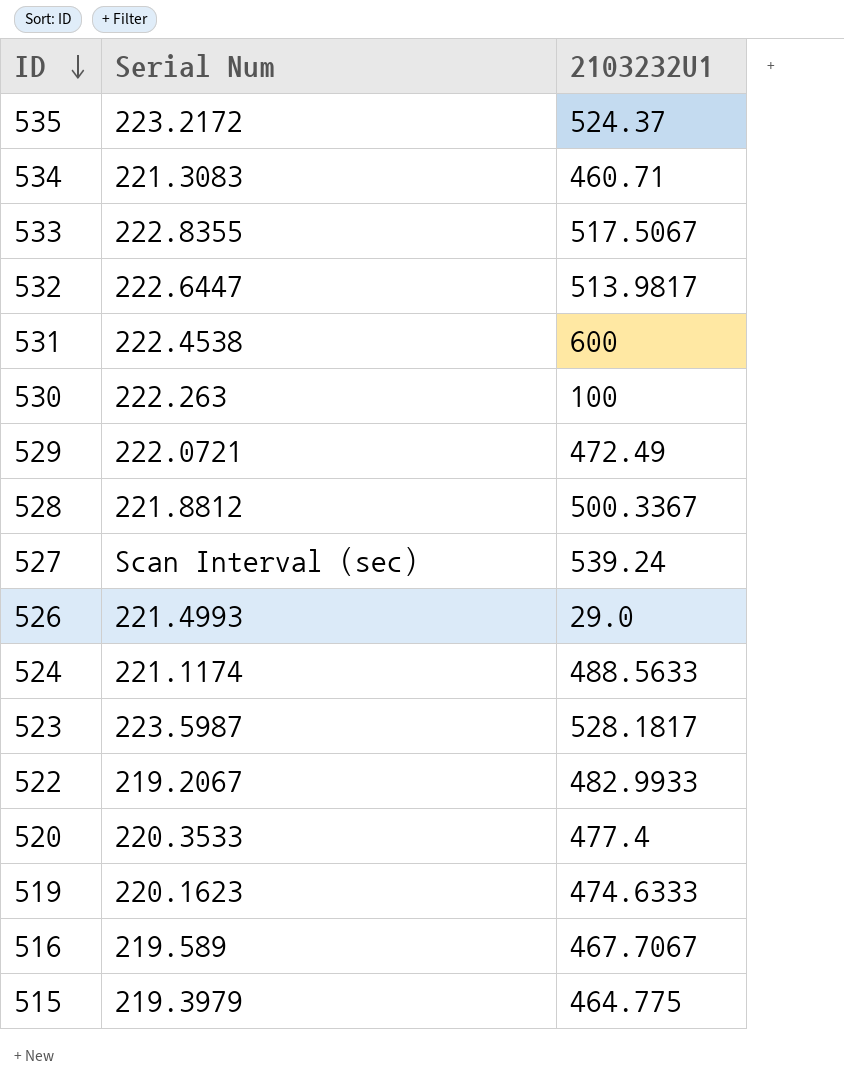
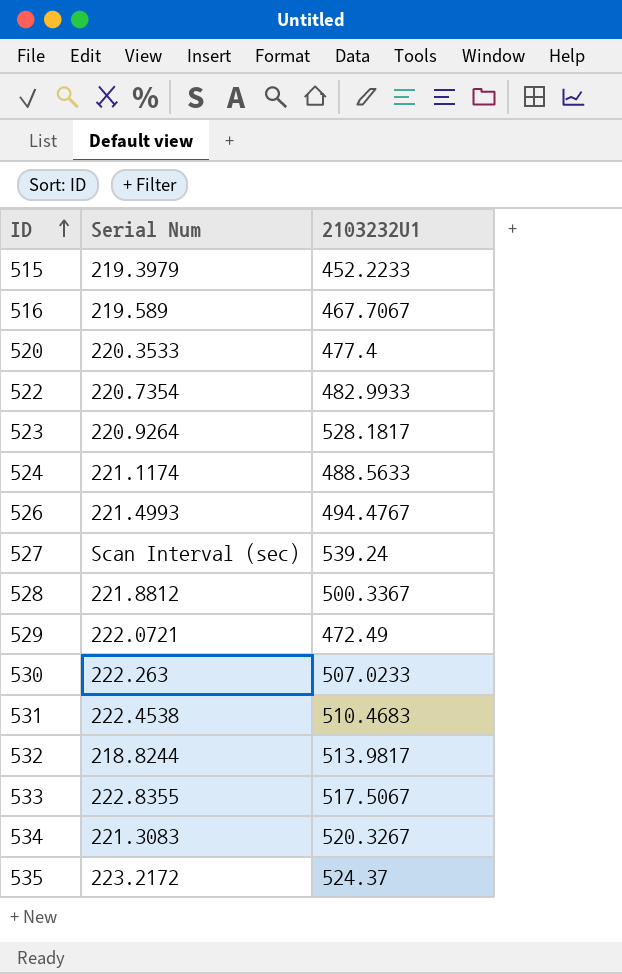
row order: ID descending -> ID ascending
row 519: 220.1623 | 474.6333 -> none
515 | 2103232U1: 464.775 -> 452.2233
522 | Serial Num: 219.2067 -> 220.7354
523 | Serial Num: 223.5987 -> 220.9264
526 | 2103232U1: 29.0 -> 494.4767
530 | 2103232U1: 100 -> 507.0233
531 | 2103232U1: 600 -> 510.4683
532 | Serial Num: 222.6447 -> 218.8244
534 | 2103232U1: 460.71 -> 520.3267

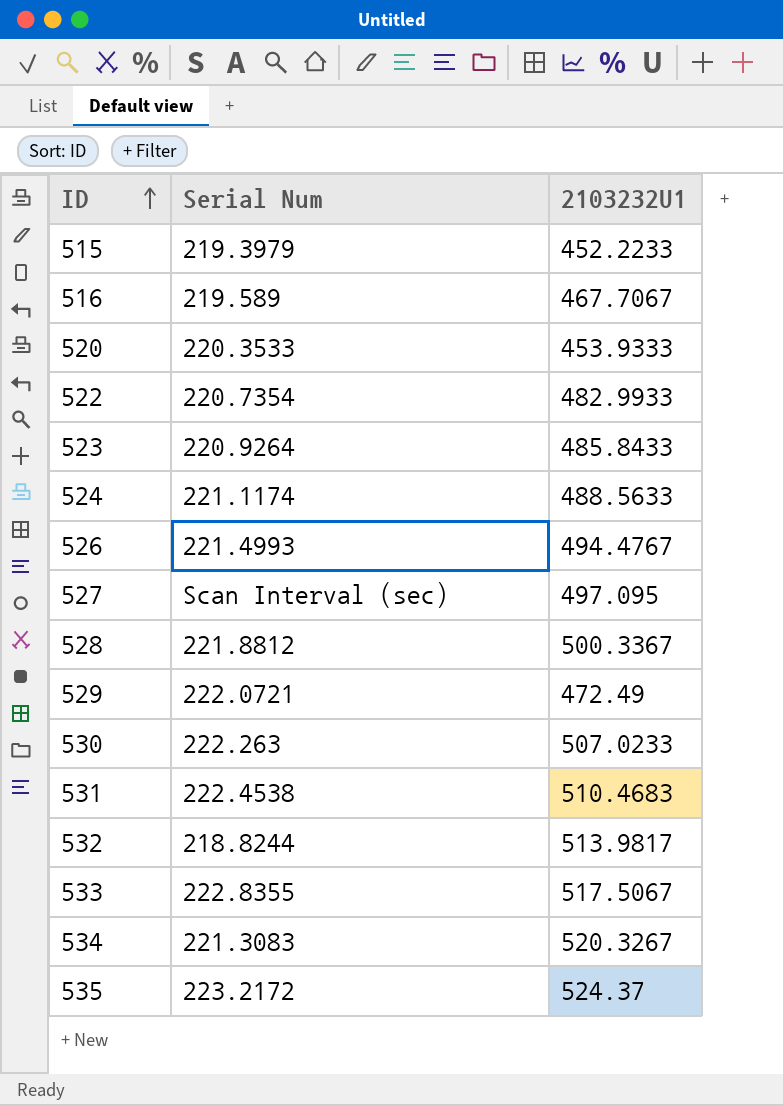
520 | 2103232U1: 477.4 -> 453.9333
523 | 2103232U1: 528.1817 -> 485.8433
527 | 2103232U1: 539.24 -> 497.095

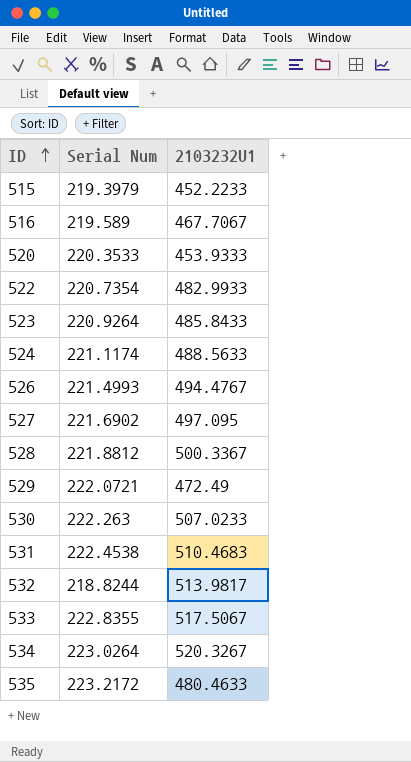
527 | Serial Num: Scan Interval (sec) -> 221.6902
534 | Serial Num: 221.3083 -> 223.0264
535 | 2103232U1: 524.37 -> 480.4633

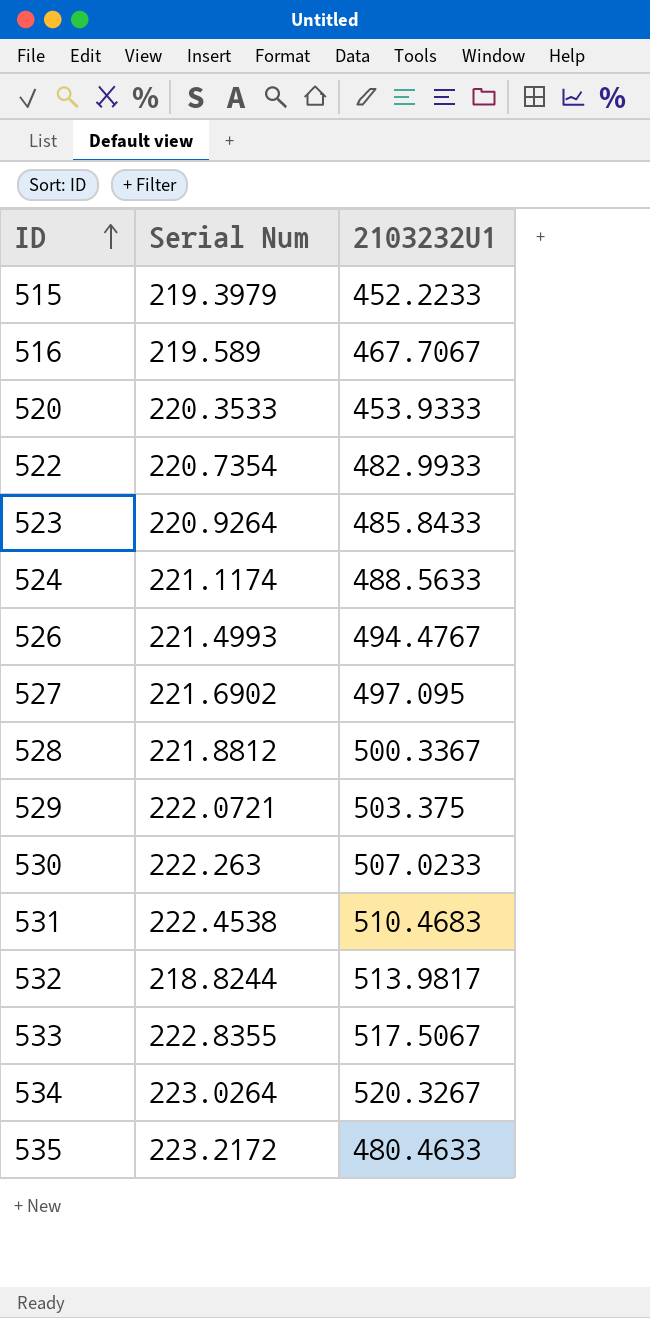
529 | 2103232U1: 472.49 -> 503.375

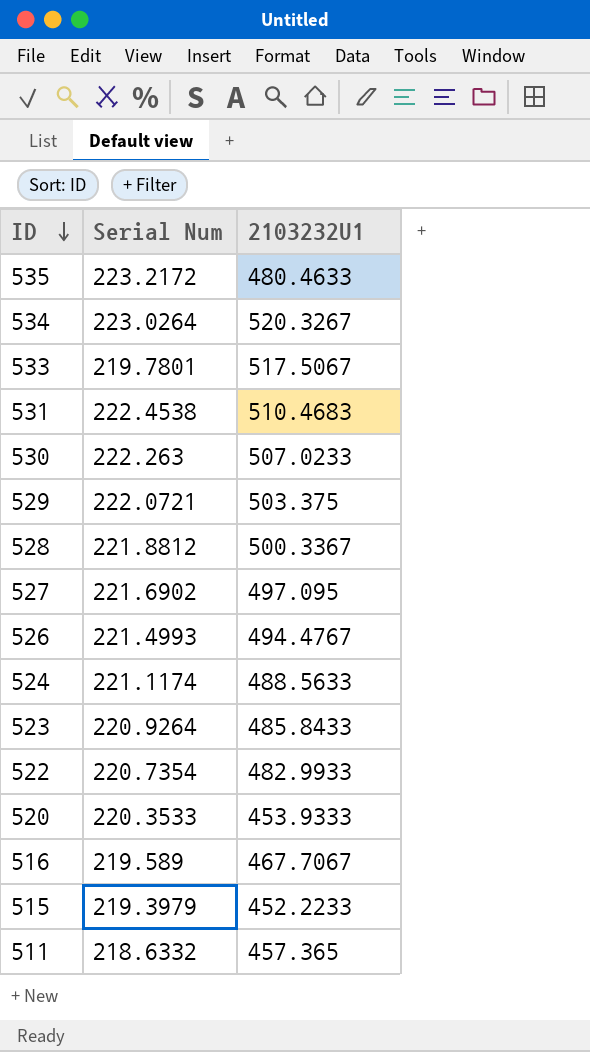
row order: ID ascending -> ID descending
row 532: 218.8244 | 513.9817 -> none
533 | Serial Num: 222.8355 -> 219.7801
row 511: none -> 218.6332 | 457.365

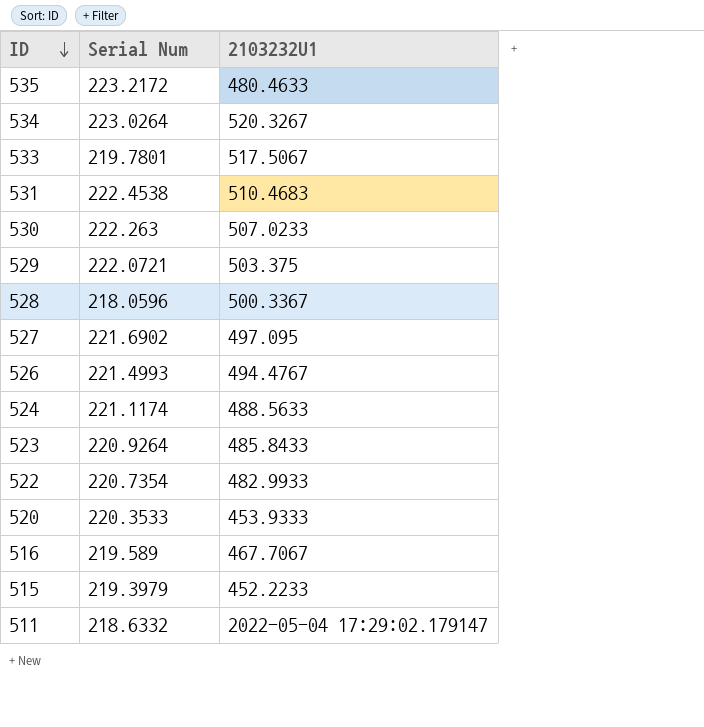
528 | Serial Num: 221.8812 -> 218.0596
511 | 2103232U1: 457.365 -> 2022-05-04 17:29:02.179147

